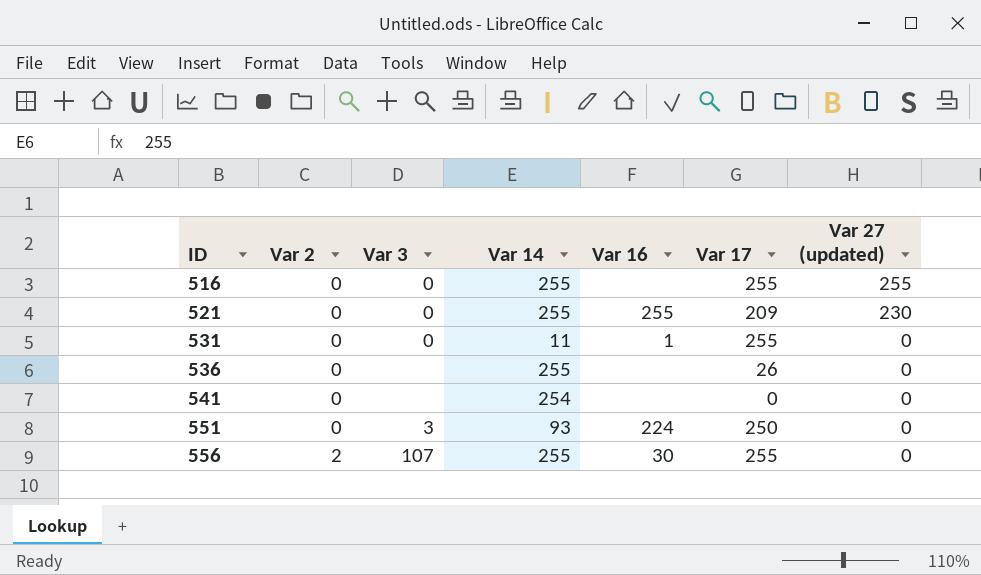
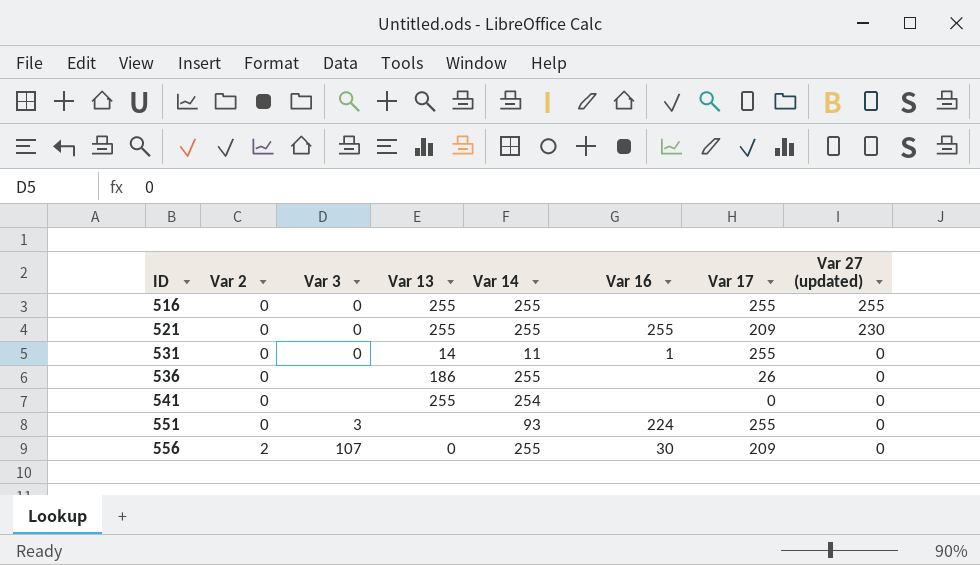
column Var 13 | position: none -> 4
551 | Var 17: 250 -> 255
556 | Var 17: 255 -> 209

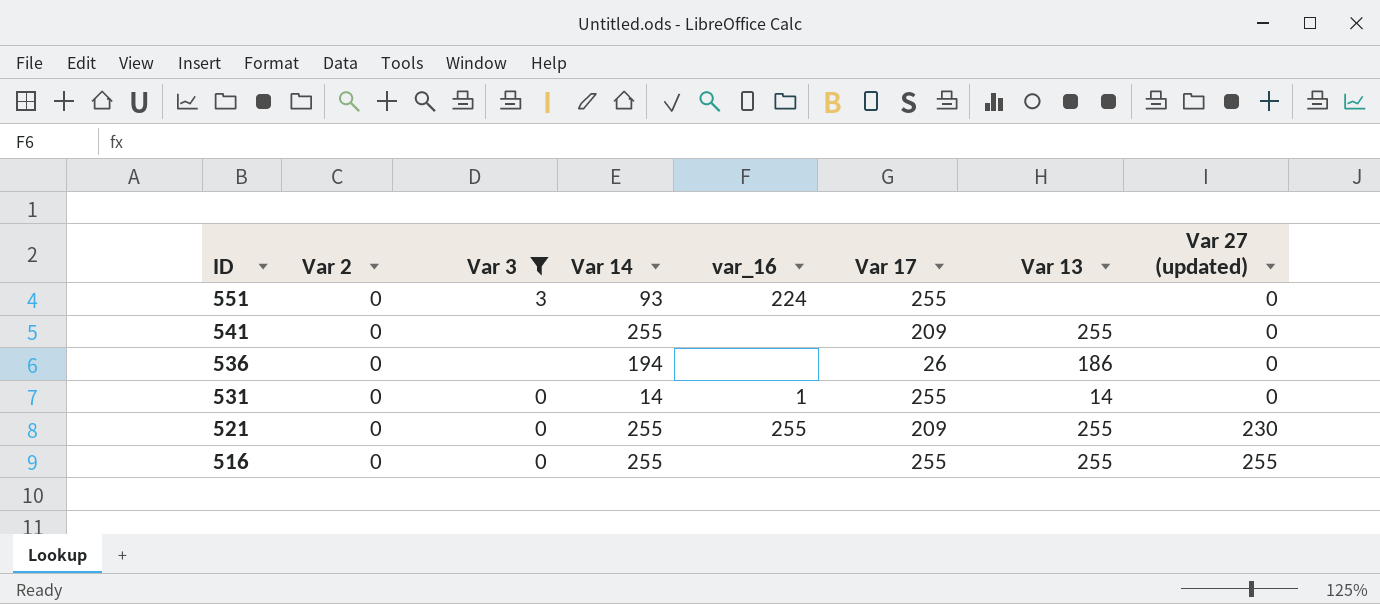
filter: none -> Var 3 != 107
row order: ID ascending -> ID descending
column name: Var 16 -> var_16
column Var 13 | position: 4 -> 7
541 | Var 14: 254 -> 255
541 | Var 17: 0 -> 209
536 | Var 14: 255 -> 194
531 | Var 14: 11 -> 14

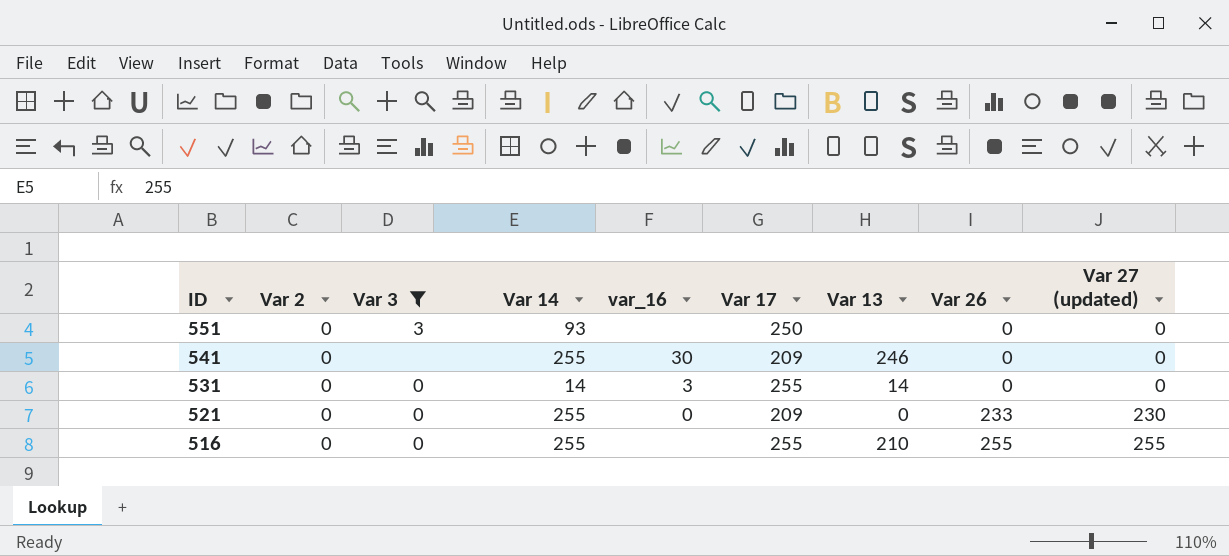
column Var 26 | position: none -> 8
row 536: 0 | none | 194 | none | 26 | 186 | 0 -> none
551 | var_16: 224 -> none
551 | Var 17: 255 -> 250
541 | var_16: none -> 30
541 | Var 13: 255 -> 246
531 | var_16: 1 -> 3
521 | var_16: 255 -> 0
521 | Var 13: 255 -> 0
516 | Var 13: 255 -> 210

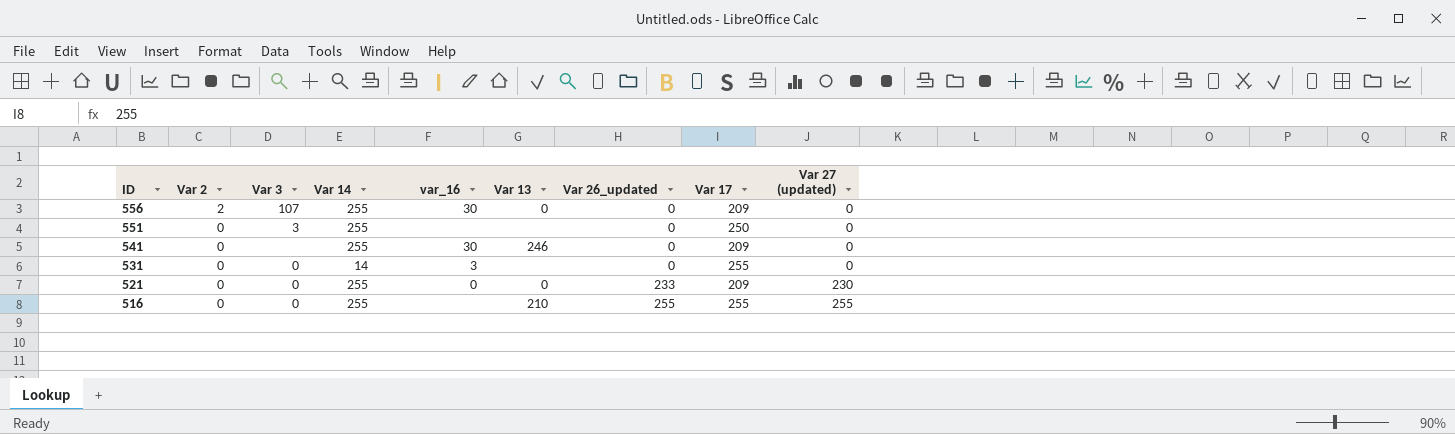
filter: Var 3 != 107 -> none
column name: Var 26 -> Var 26_updated
column Var 17 | position: 6 -> 8
551 | Var 14: 93 -> 255
531 | Var 13: 14 -> none

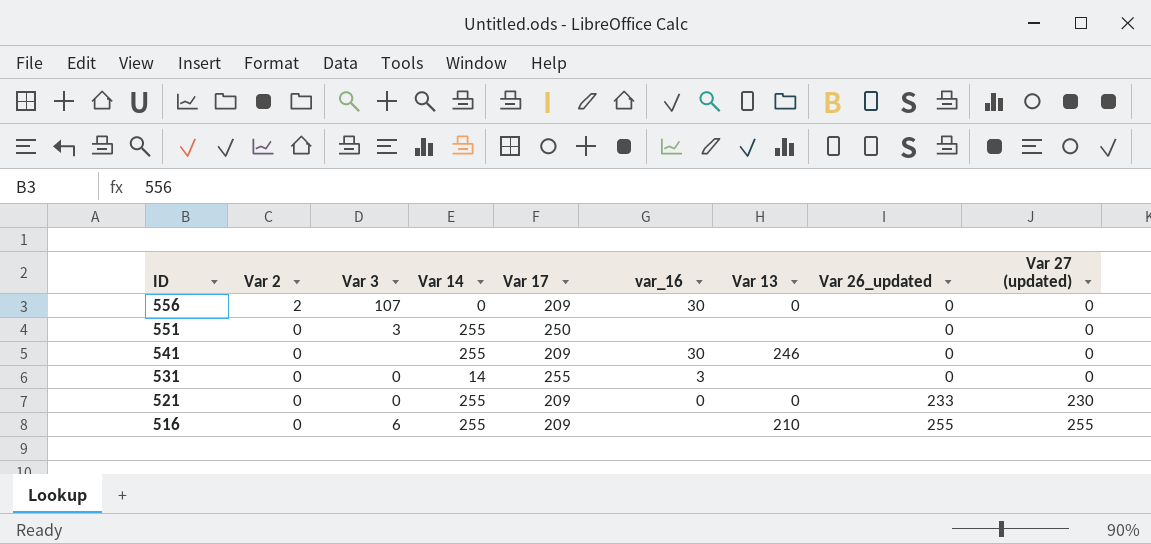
column Var 17 | position: 8 -> 5
556 | Var 14: 255 -> 0
516 | Var 3: 0 -> 6
516 | Var 17: 255 -> 209

